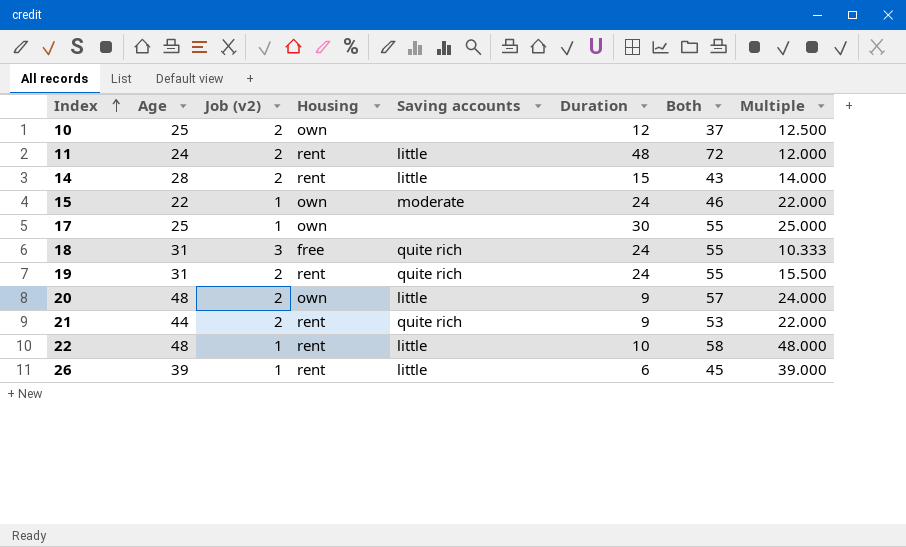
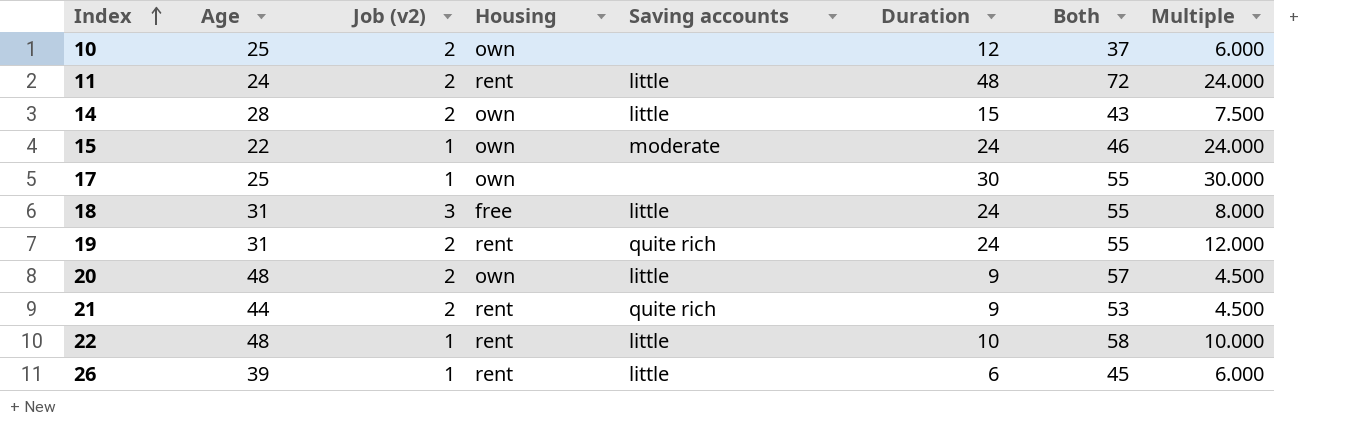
column Multiple | formula: [Age] / [Job (v2)] -> [Duration] / [Job (v2)]
14 | Housing: rent -> own
18 | Saving accounts: quite rich -> little

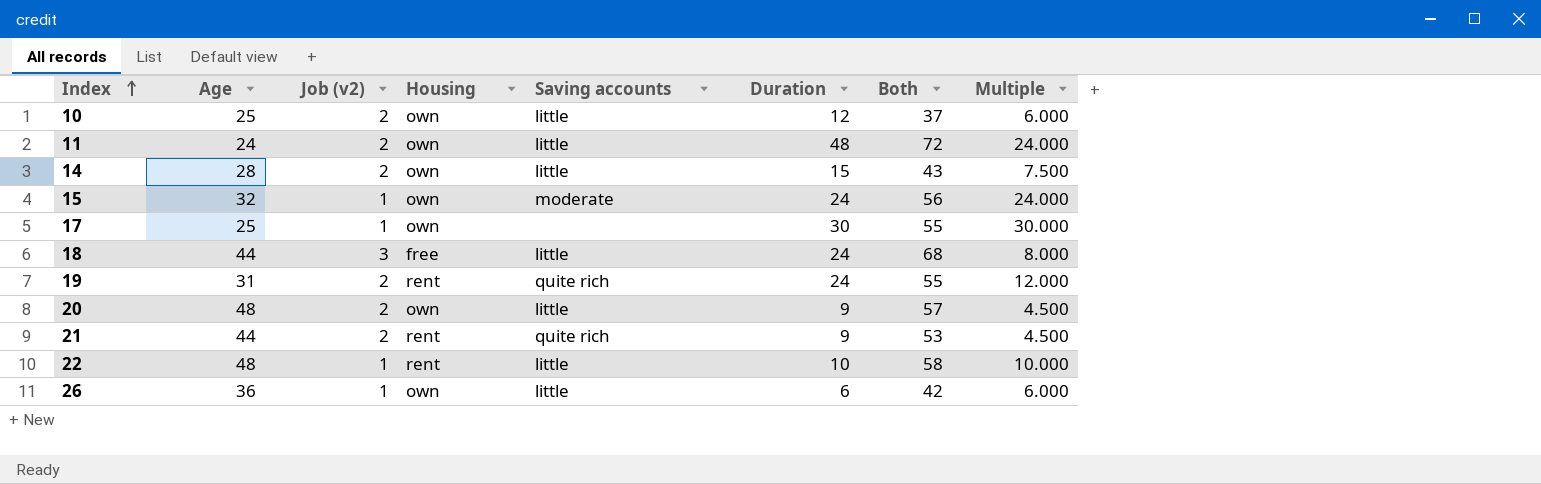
10 | Saving accounts: none -> little
11 | Housing: rent -> own
15 | Age: 22 -> 32
15 | Both: 46 -> 56
18 | Age: 31 -> 44
18 | Both: 55 -> 68
26 | Age: 39 -> 36
26 | Housing: rent -> own
26 | Both: 45 -> 42

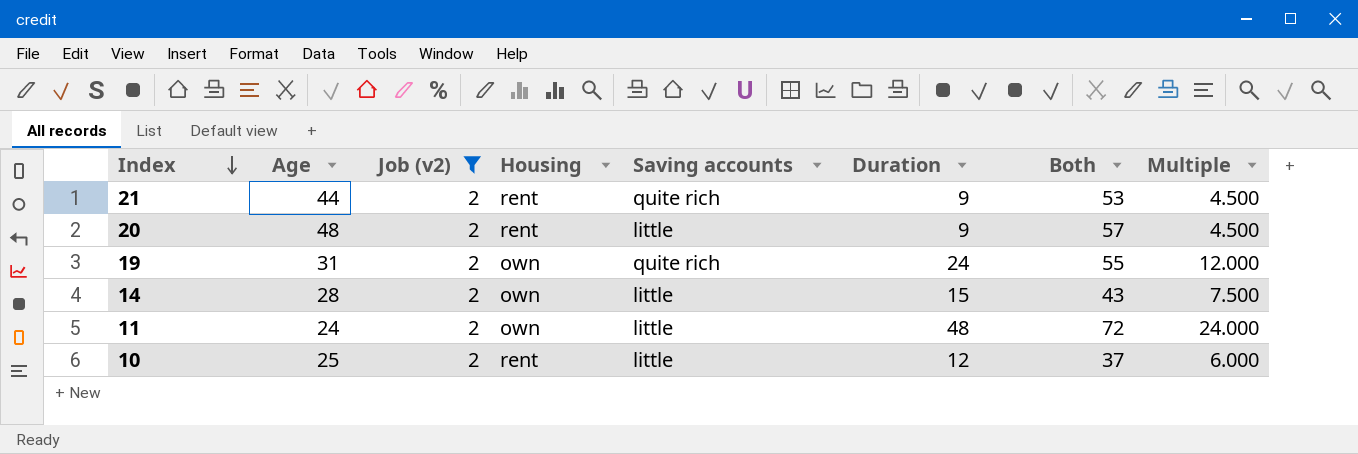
filter: none -> Job (v2) = 2
row order: Index ascending -> Index descending
20 | Housing: own -> rent
19 | Housing: rent -> own
10 | Housing: own -> rent

